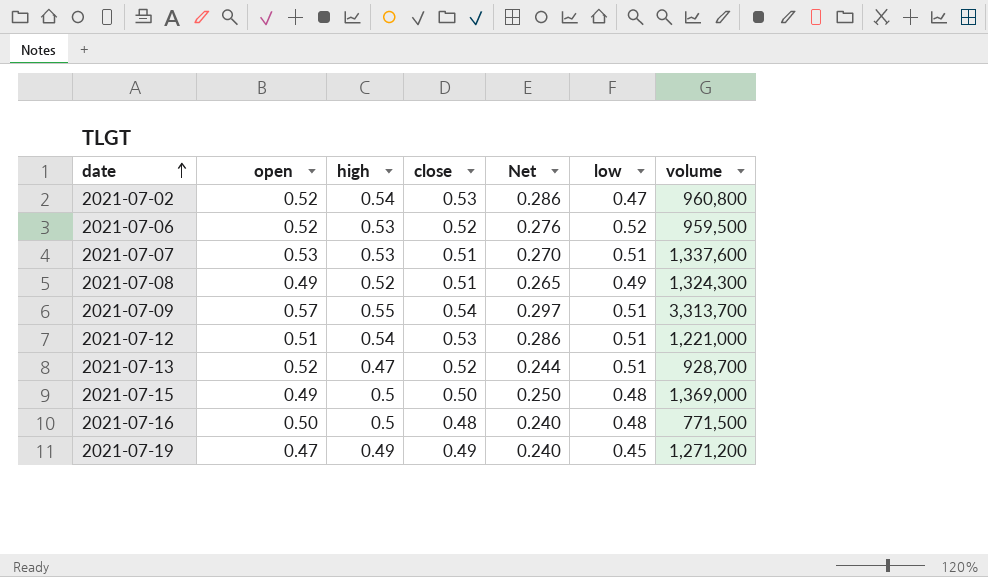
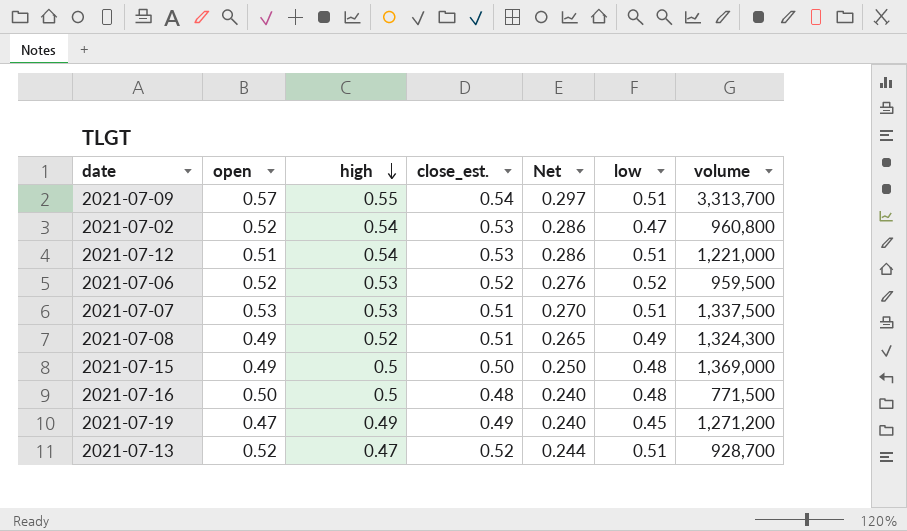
row order: date ascending -> high descending
column name: close -> close_est.
2021-07-07 | volume: 1,337,600 -> 1,337,500

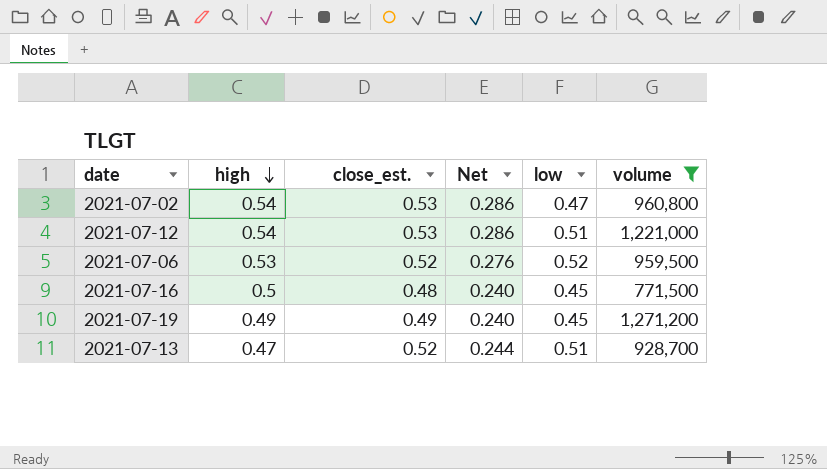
filter: none -> volume <= 1,271,200
column open | position: 2 -> none
2021-07-16 | low: 0.48 -> 0.45

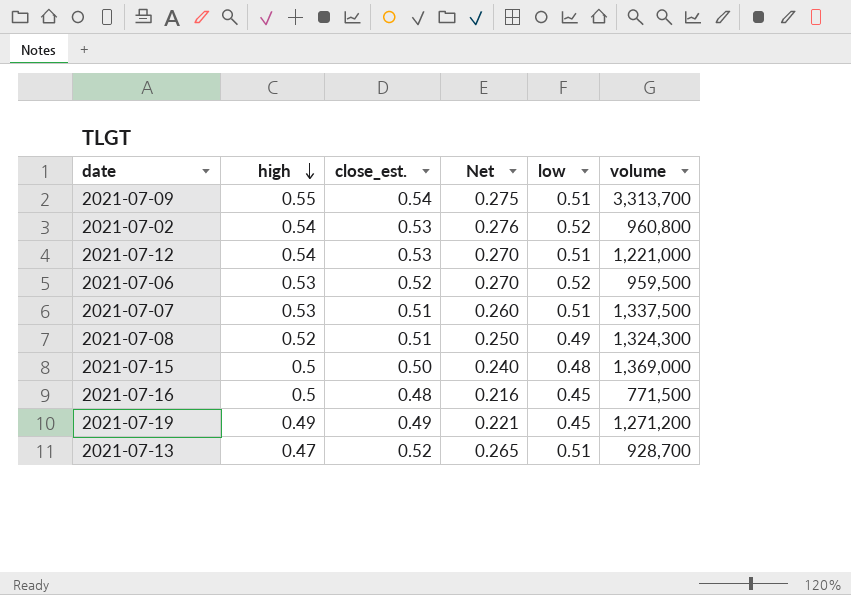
filter: volume <= 1,271,200 -> none
column Net | formula: [high] * [close_est.] -> [close_est.] * [low]
2021-07-02 | low: 0.47 -> 0.52

